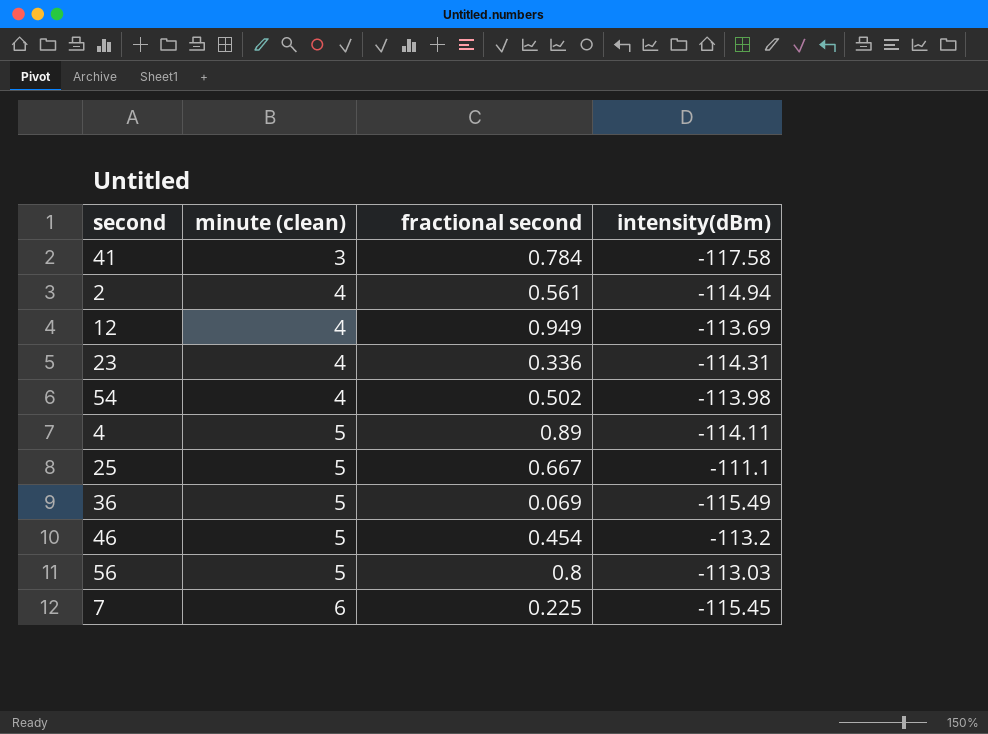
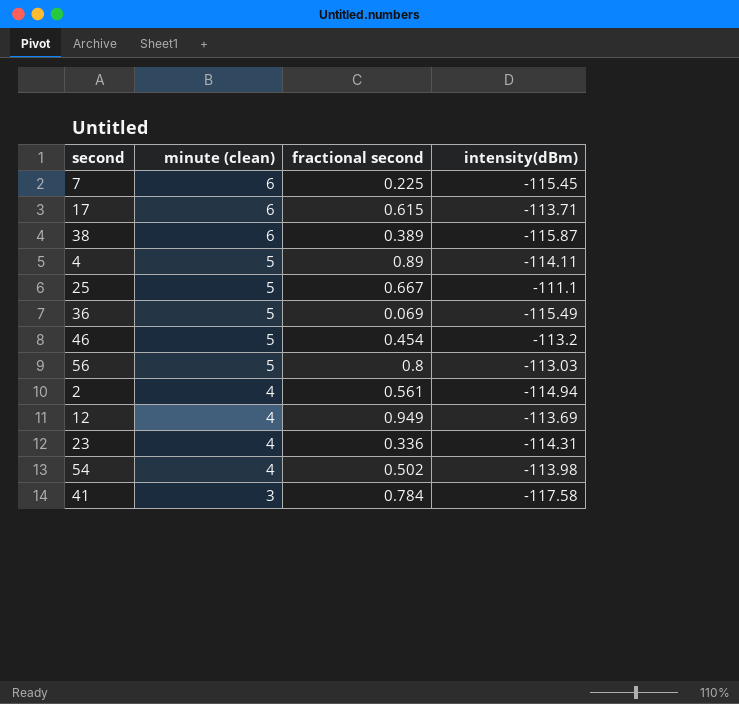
row order: minute (clean) ascending -> minute (clean) descending
row 17: none -> 6 | 0.615 | -113.71
row 38: none -> 6 | 0.389 | -115.87

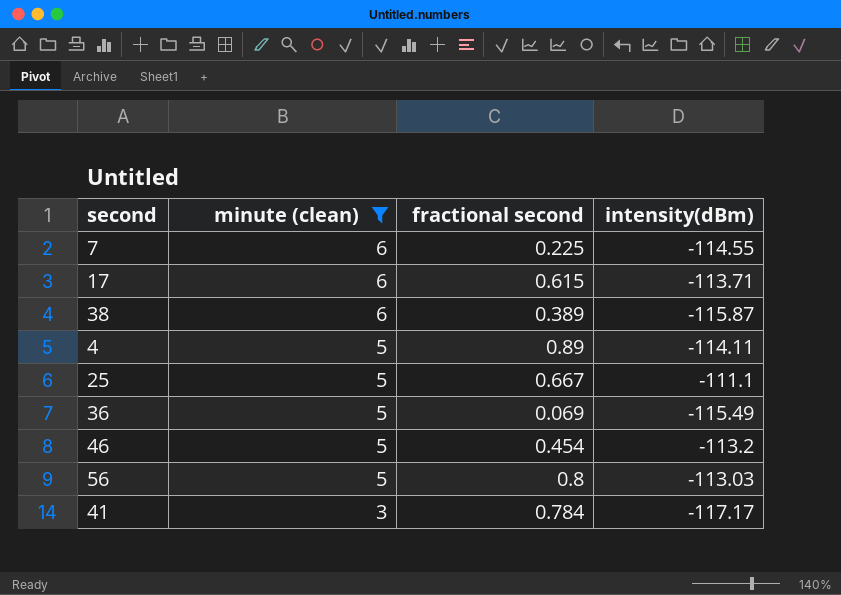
filter: none -> minute (clean) != 4
7 | intensity(dBm): -115.45 -> -114.55
41 | intensity(dBm): -117.58 -> -117.17

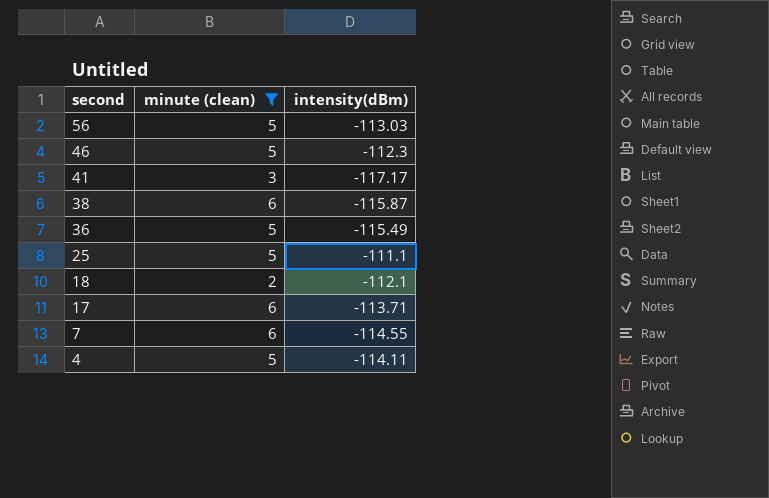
row order: minute (clean) descending -> second descending
column fractional second | position: 3 -> none
46 | intensity(dBm): -113.2 -> -112.3
row 18: none -> 2 | -112.1

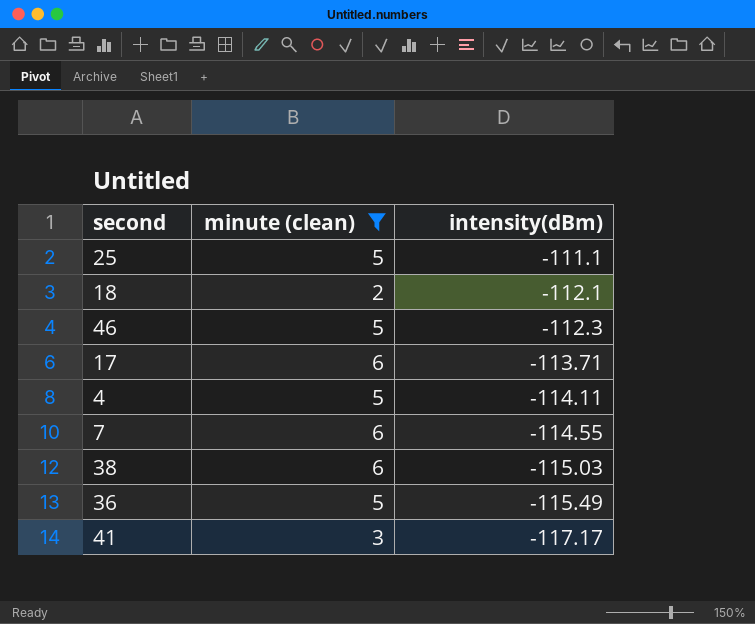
row order: second descending -> intensity(dBm) descending
row 56: 5 | -113.03 -> none
38 | intensity(dBm): -115.87 -> -115.03

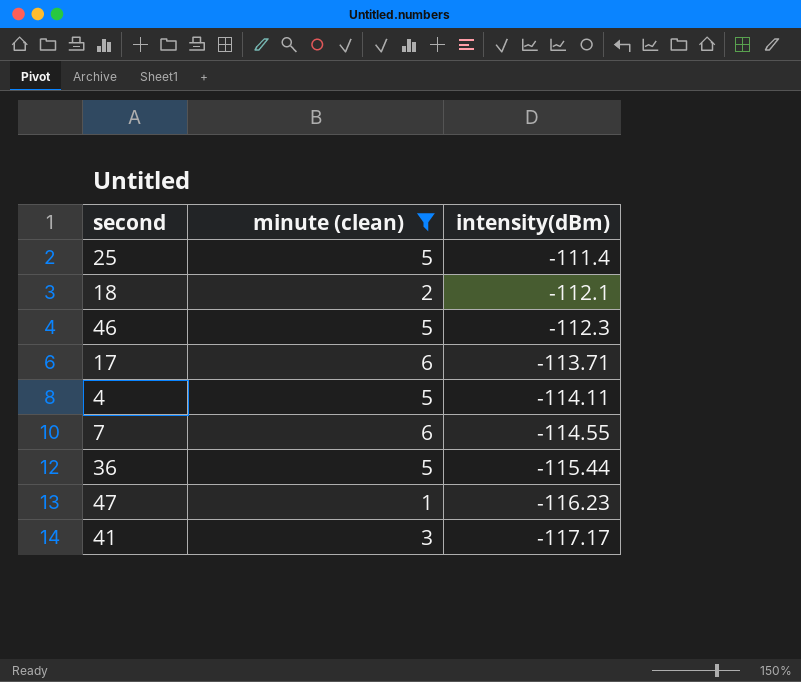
row 38: 6 | -115.03 -> none
25 | intensity(dBm): -111.1 -> -111.4
36 | intensity(dBm): -115.49 -> -115.44
row 47: none -> 1 | -116.23

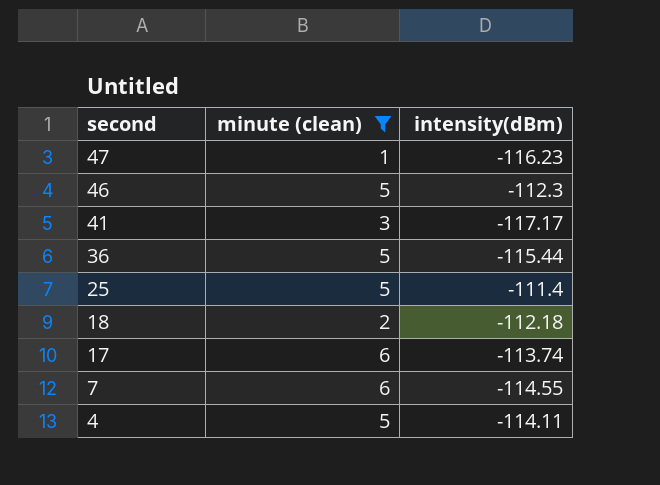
row order: intensity(dBm) descending -> second descending
18 | intensity(dBm): -112.1 -> -112.18
17 | intensity(dBm): -113.71 -> -113.74

